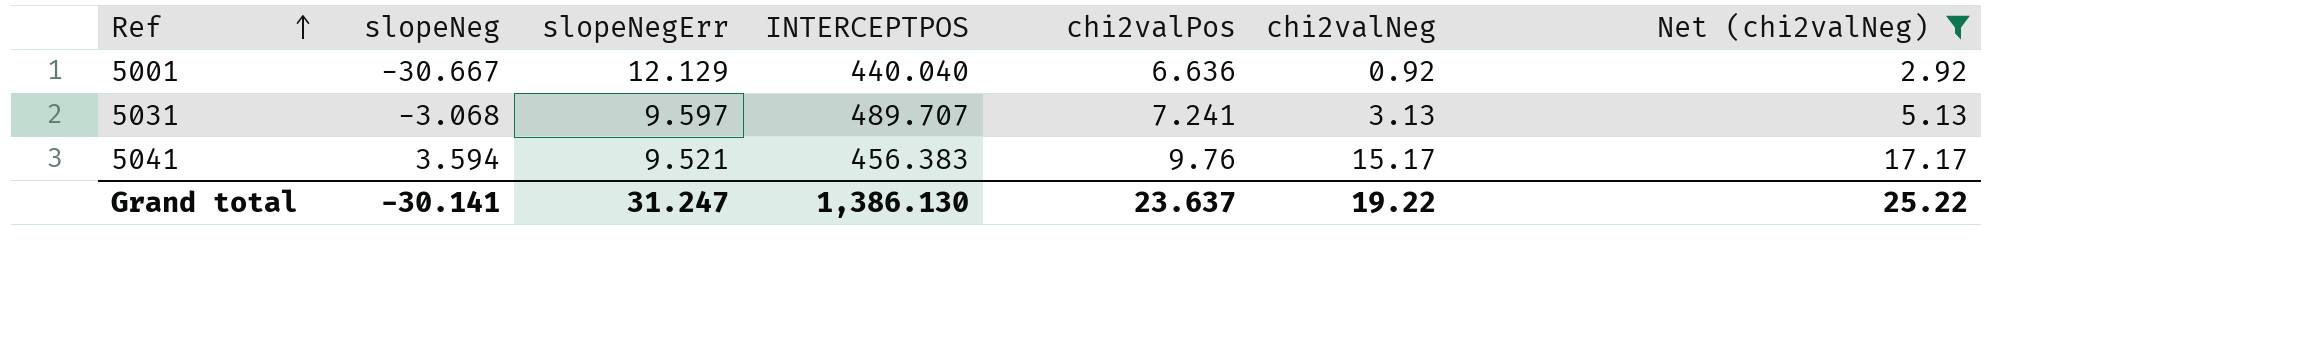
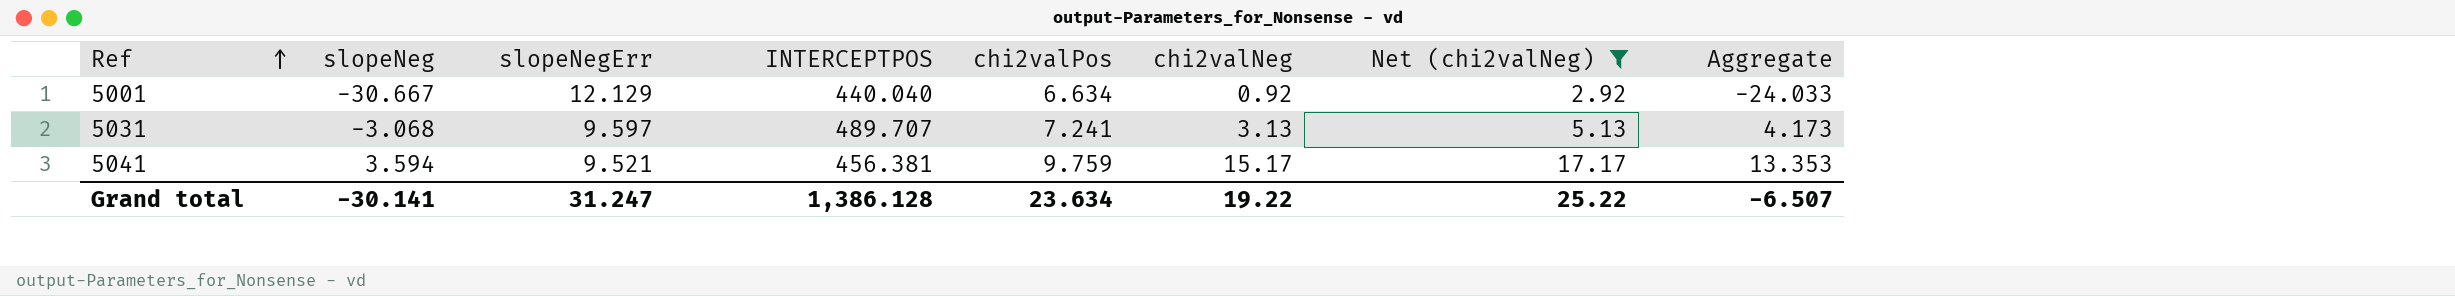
column Aggregate | formula: none -> [slopeNeg] + [chi2valPos]
5001 | chi2valPos: 6.636 -> 6.634
5041 | INTERCEPTPOS: 456.383 -> 456.381
5041 | chi2valPos: 9.76 -> 9.759
Grand total | INTERCEPTPOS: 1,386.130 -> 1,386.128
Grand total | chi2valPos: 23.637 -> 23.634

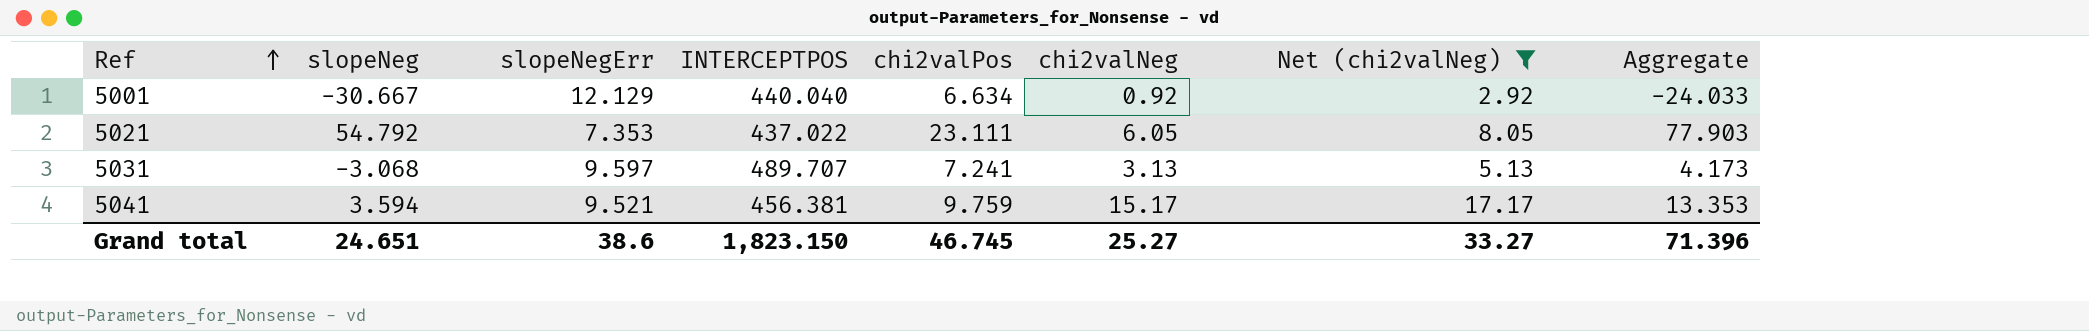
row 5021: none -> 54.792 | 7.353 | 437.022 | 23.111 | 6.05 | 8.05 | 77.903
Grand total | slopeNeg: -30.141 -> 24.651
Grand total | slopeNegErr: 31.247 -> 38.6
Grand total | INTERCEPTPOS: 1,386.128 -> 1,823.150
Grand total | chi2valPos: 23.634 -> 46.745
Grand total | chi2valNeg: 19.22 -> 25.27
Grand total | Net (chi2valNeg): 25.22 -> 33.27
Grand total | Aggregate: -6.507 -> 71.396

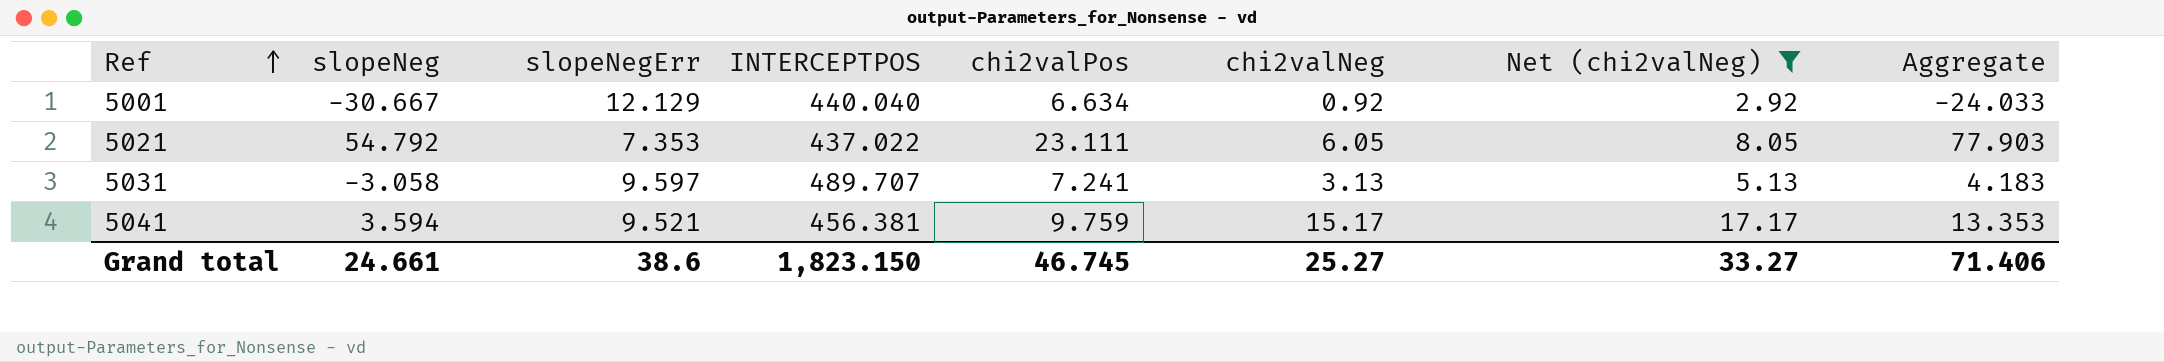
5031 | slopeNeg: -3.068 -> -3.058
5031 | Aggregate: 4.173 -> 4.183
Grand total | slopeNeg: 24.651 -> 24.661
Grand total | Aggregate: 71.396 -> 71.406

